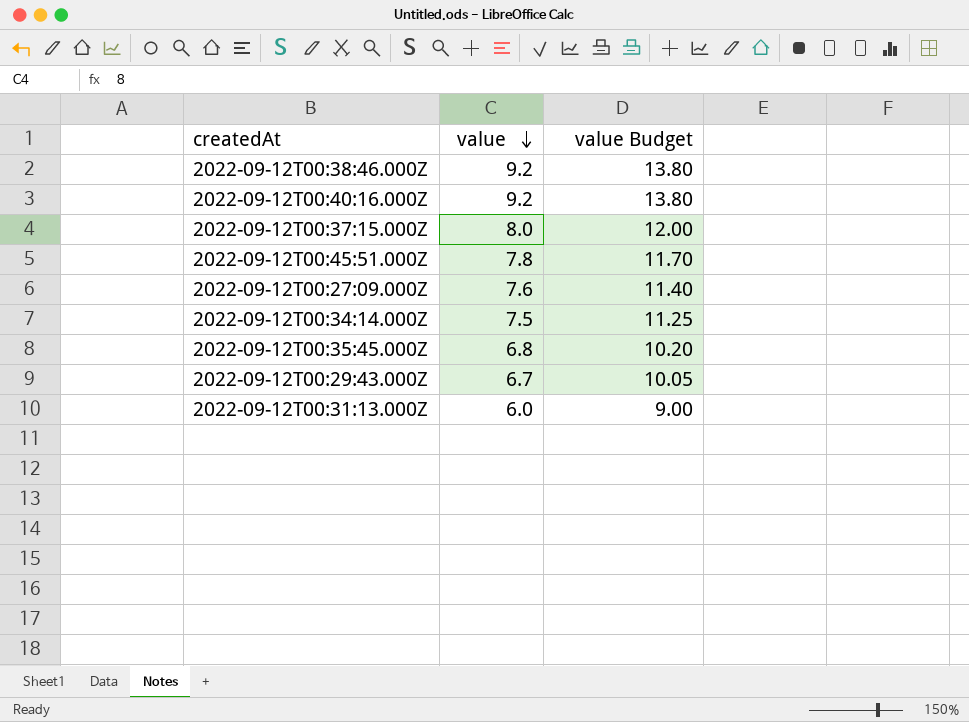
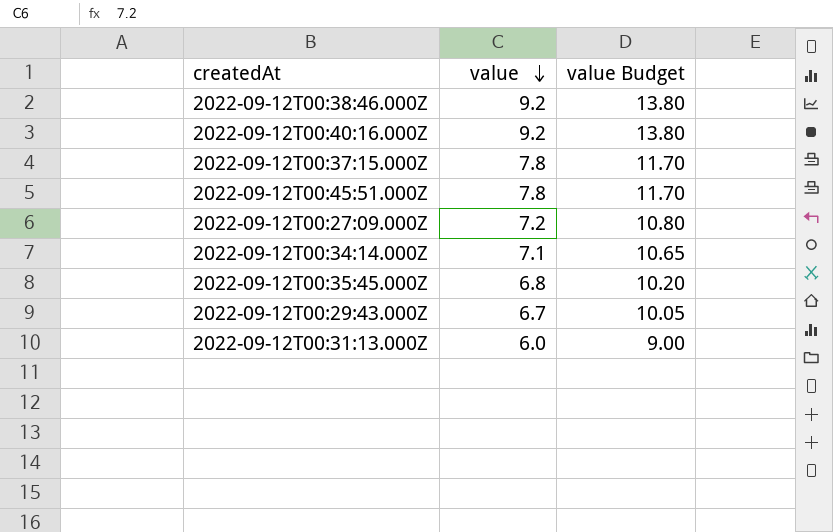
2022-09-12T00:37:15.000Z | value: 8.0 -> 7.8
2022-09-12T00:37:15.000Z | value Budget: 12.00 -> 11.70
2022-09-12T00:27:09.000Z | value: 7.6 -> 7.2
2022-09-12T00:27:09.000Z | value Budget: 11.40 -> 10.80
2022-09-12T00:34:14.000Z | value: 7.5 -> 7.1
2022-09-12T00:34:14.000Z | value Budget: 11.25 -> 10.65

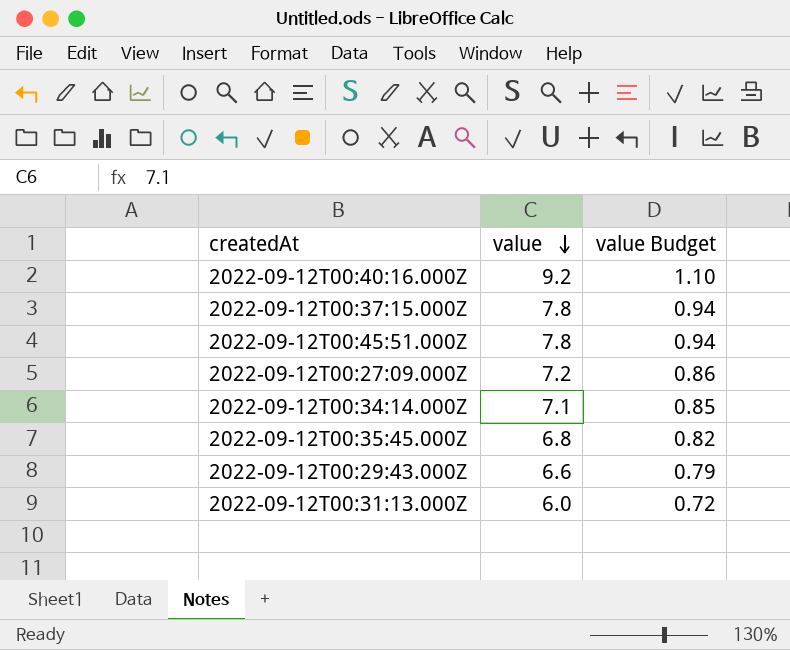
column value Budget | formula: [value] * 1.5 -> [value] * 0.12
row 2022-09-12T00:38:46.000Z: 9.2 | 13.80 -> none
2022-09-12T00:29:43.000Z | value: 6.7 -> 6.6

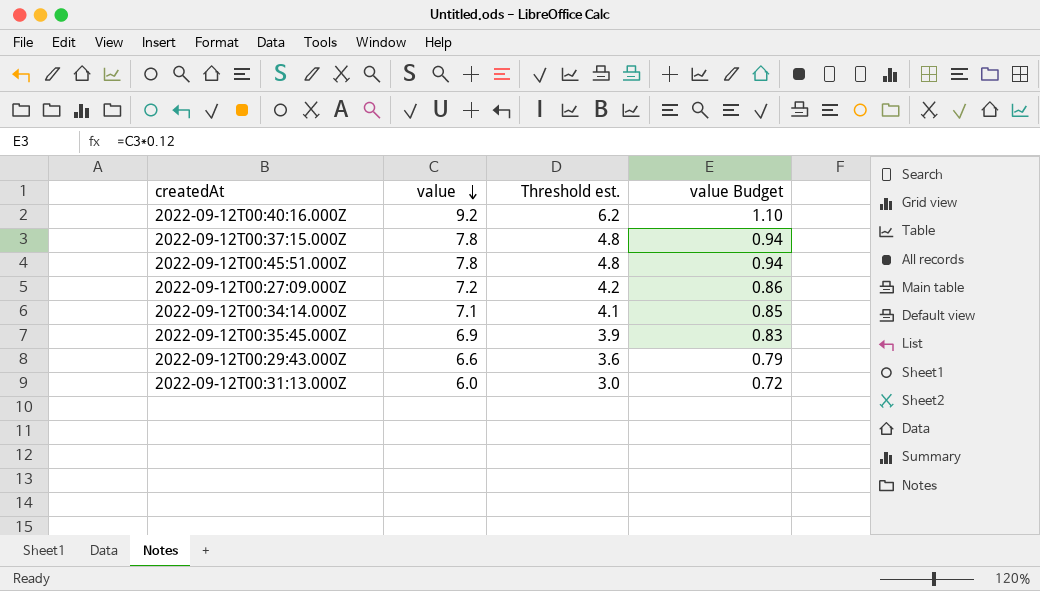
column Threshold est. | formula: none -> [value] - 3
2022-09-12T00:35:45.000Z | value: 6.8 -> 6.9
2022-09-12T00:35:45.000Z | value Budget: 0.82 -> 0.83

